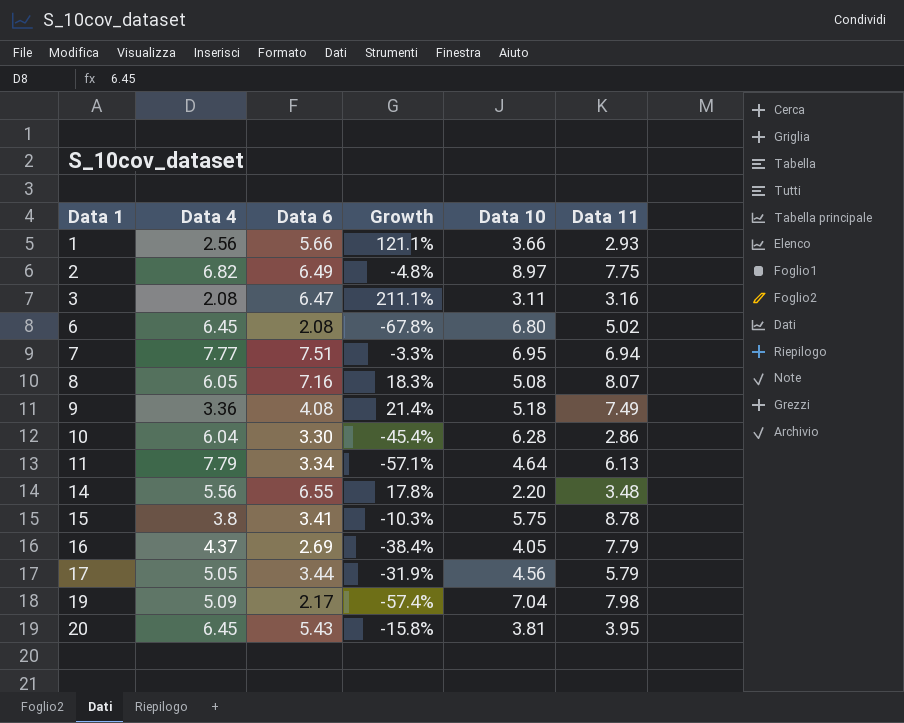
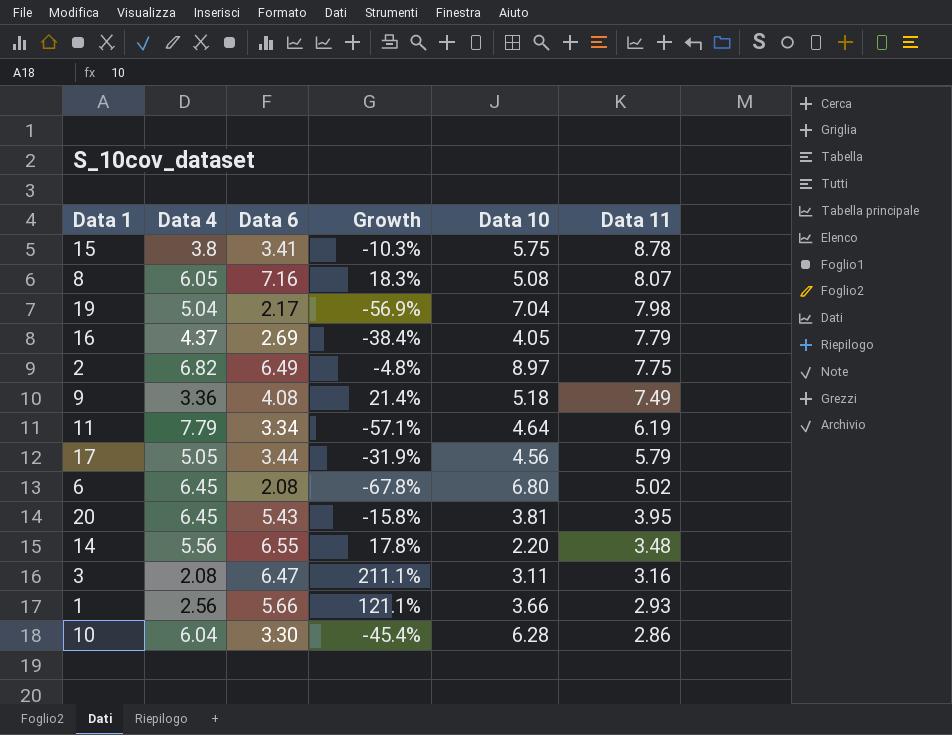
row order: Data 1 ascending -> Data 11 descending
row 7: 7.77 | 7.51 | -3.3% | 6.95 | 6.94 -> none
19 | Data 4: 5.09 -> 5.04
19 | Growth: -57.4% -> -56.9%
11 | Data 11: 6.13 -> 6.19

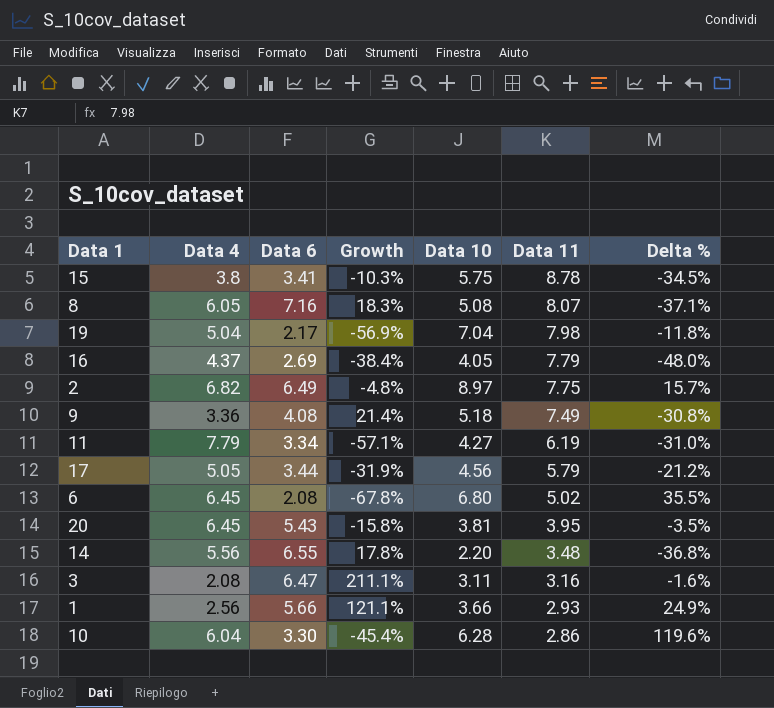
column Delta % | formula: none -> ([Data 10] - [Data 11]) / [Data 11]
11 | Data 10: 4.64 -> 4.27

